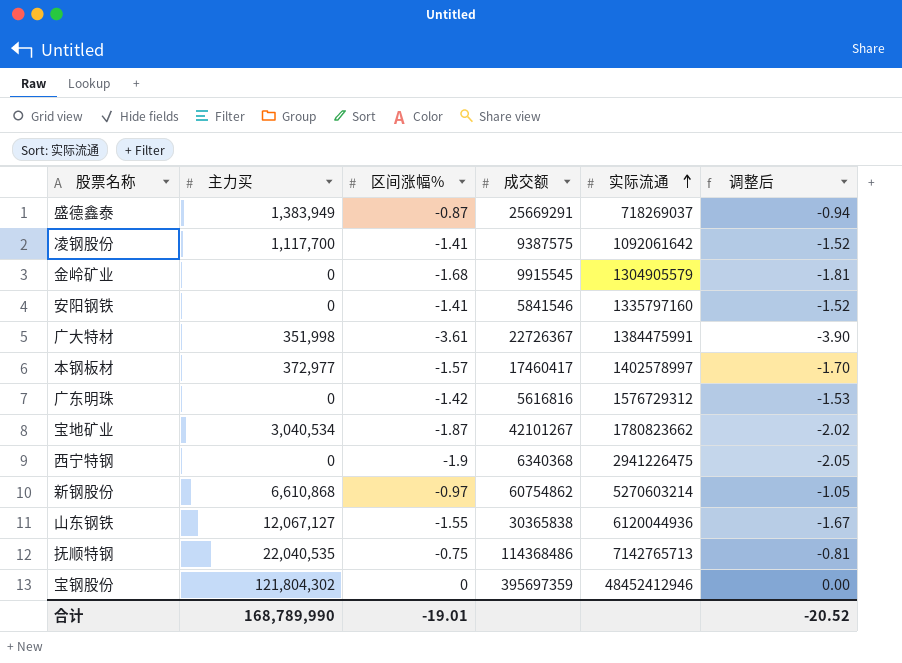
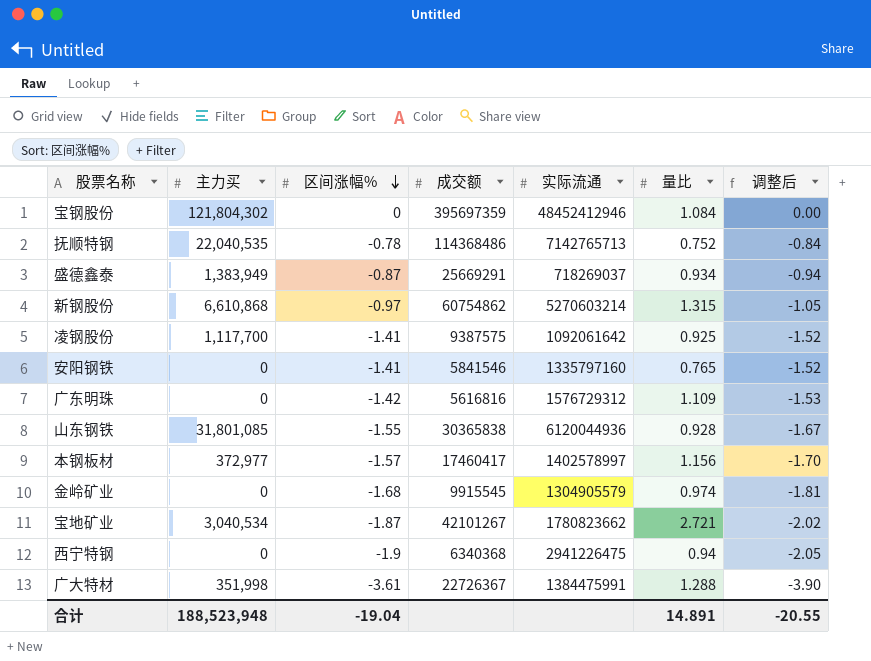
row order: 实际流通 ascending -> 区间涨幅% descending
column 量比 | position: none -> 6
抚顺特钢 | 区间涨幅%: -0.75 -> -0.78
抚顺特钢 | 调整后: -0.81 -> -0.84
山东钢铁 | 主力买: 12,067,127 -> 31,801,085
合计 | 主力买: 168,789,990 -> 188,523,948
合计 | 区间涨幅%: -19.01 -> -19.04
合计 | 调整后: -20.52 -> -20.55

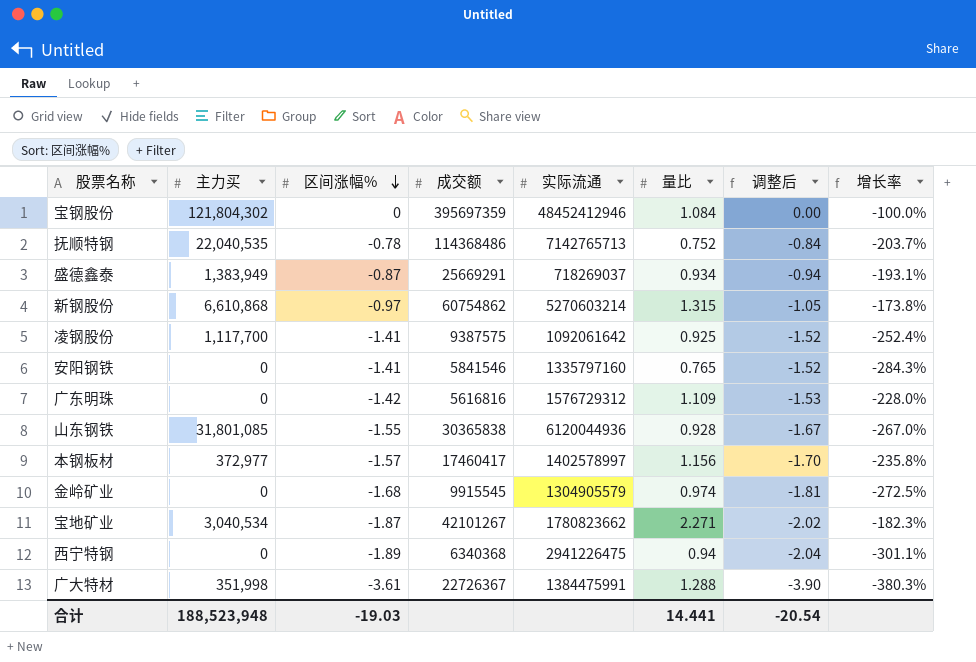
column 增长率 | formula: none -> ([区间涨幅%] - [量比]) / [量比]
宝地矿业 | 量比: 2.721 -> 2.271
西宁特钢 | 区间涨幅%: -1.9 -> -1.89
西宁特钢 | 调整后: -2.05 -> -2.04
合计 | 区间涨幅%: -19.04 -> -19.03
合计 | 量比: 14.891 -> 14.441
合计 | 调整后: -20.55 -> -20.54

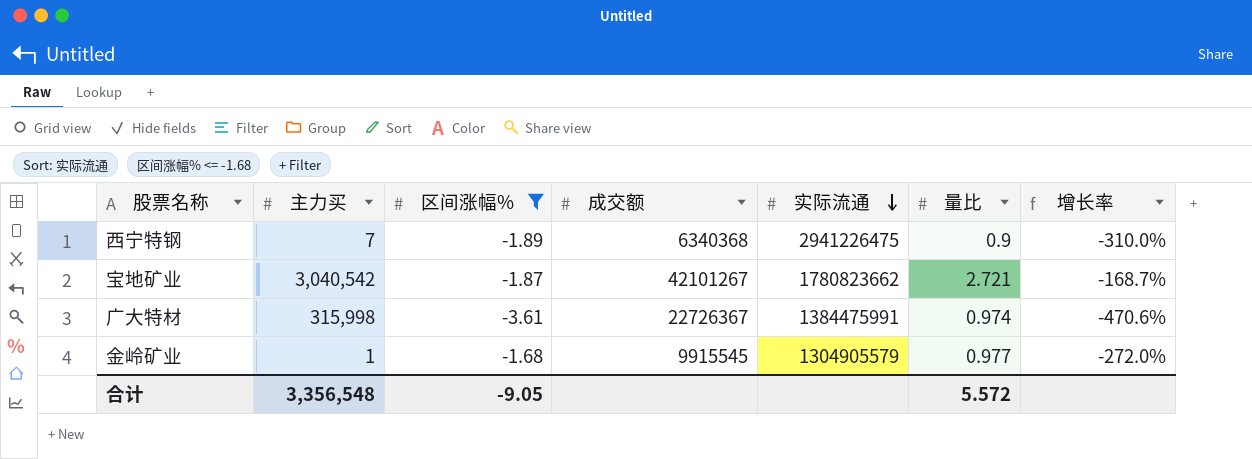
filter: none -> 区间涨幅% <= -1.68
row order: 区间涨幅% descending -> 实际流通 descending
column 调整后 | formula: [区间涨幅%] * 1.08 -> none
西宁特钢 | 主力买: 0 -> 7
西宁特钢 | 量比: 0.94 -> 0.9
西宁特钢 | 增长率: -301.1% -> -310.0%
宝地矿业 | 主力买: 3,040,534 -> 3,040,542
宝地矿业 | 量比: 2.271 -> 2.721
宝地矿业 | 增长率: -182.3% -> -168.7%
广大特材 | 主力买: 351,998 -> 315,998
广大特材 | 量比: 1.288 -> 0.974
广大特材 | 增长率: -380.3% -> -470.6%
金岭矿业 | 主力买: 0 -> 1
金岭矿业 | 量比: 0.974 -> 0.977
金岭矿业 | 增长率: -272.5% -> -272.0%
合计 | 主力买: 188,523,948 -> 3,356,548
合计 | 区间涨幅%: -19.03 -> -9.05
合计 | 量比: 14.441 -> 5.572

